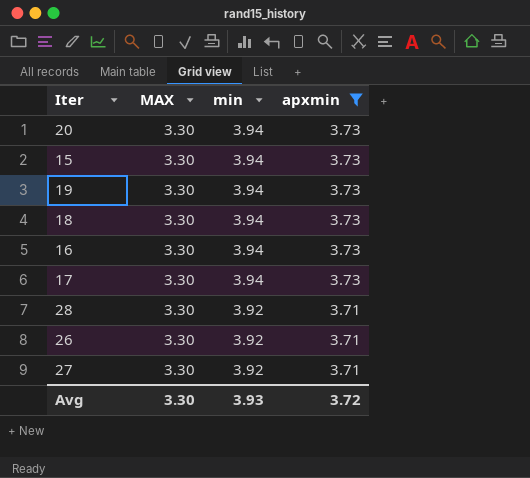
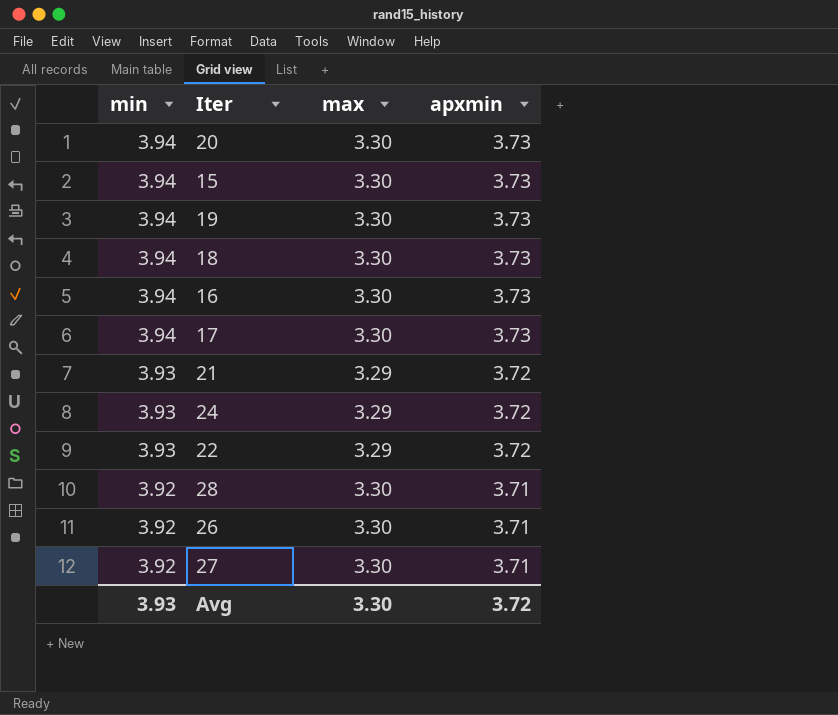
filter: apxmin != 3.72 -> none
column min | position: 3 -> 1
column name: MAX -> max

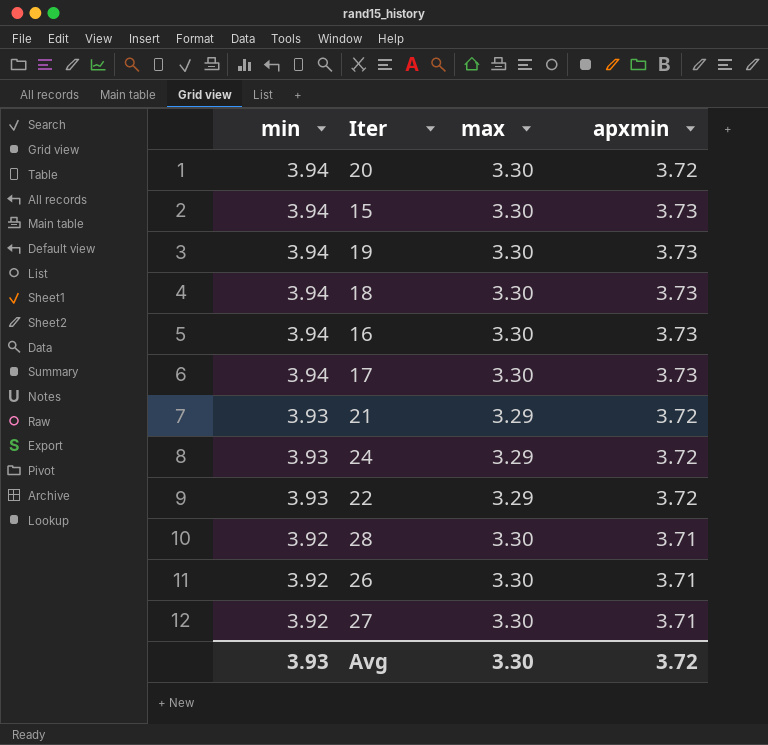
20 | apxmin: 3.73 -> 3.72

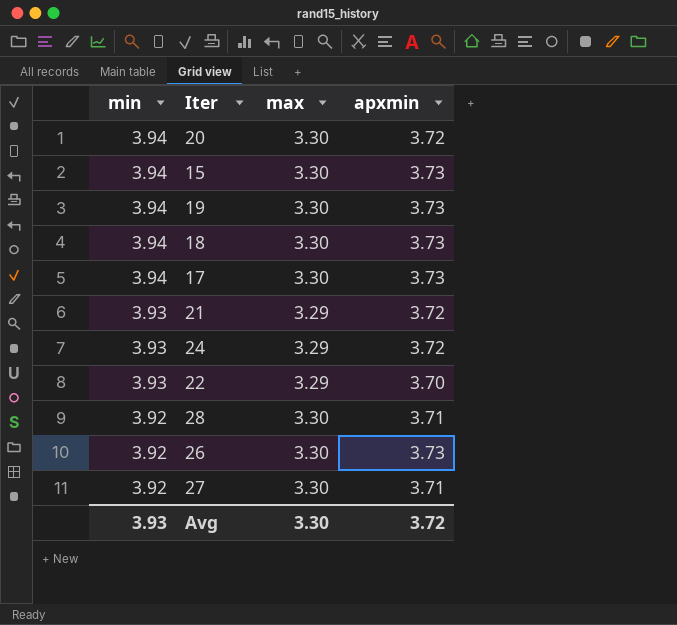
row 16: 3.94 | 3.30 | 3.73 -> none
22 | apxmin: 3.72 -> 3.70
26 | apxmin: 3.71 -> 3.73

